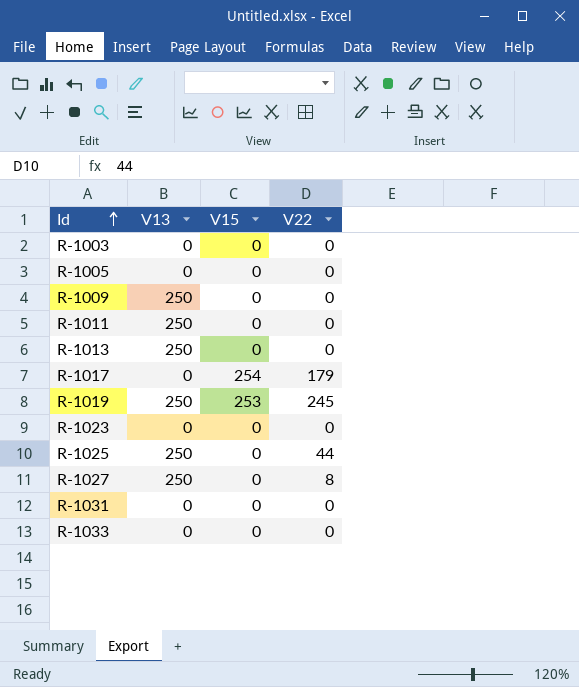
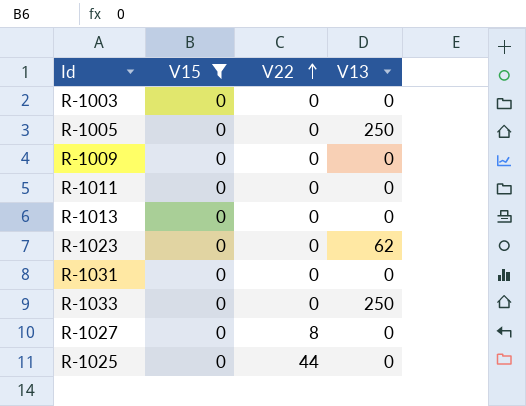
filter: none -> V15 = 0
row order: Id ascending -> V22 ascending
column V13 | position: 2 -> 4
R-1005 | V13: 0 -> 250
R-1009 | V13: 250 -> 0
R-1011 | V13: 250 -> 0
R-1013 | V13: 250 -> 0
R-1023 | V13: 0 -> 62
R-1033 | V13: 0 -> 250
R-1027 | V13: 250 -> 0
R-1025 | V13: 250 -> 0

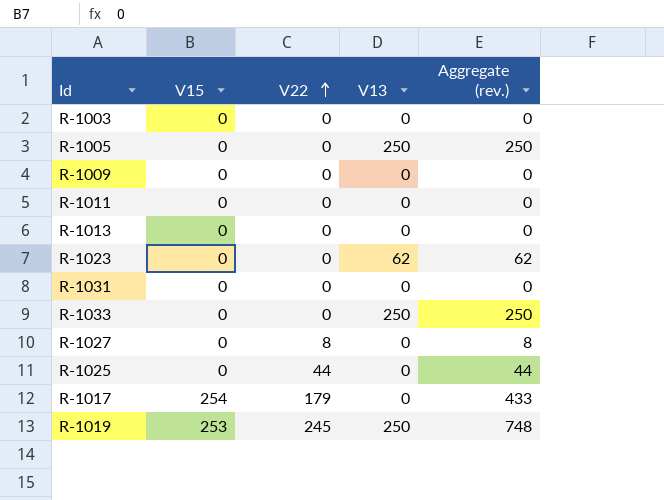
filter: V15 = 0 -> none
column Aggregate (rev.) | formula: none -> [V15] + [V22] + [V13]

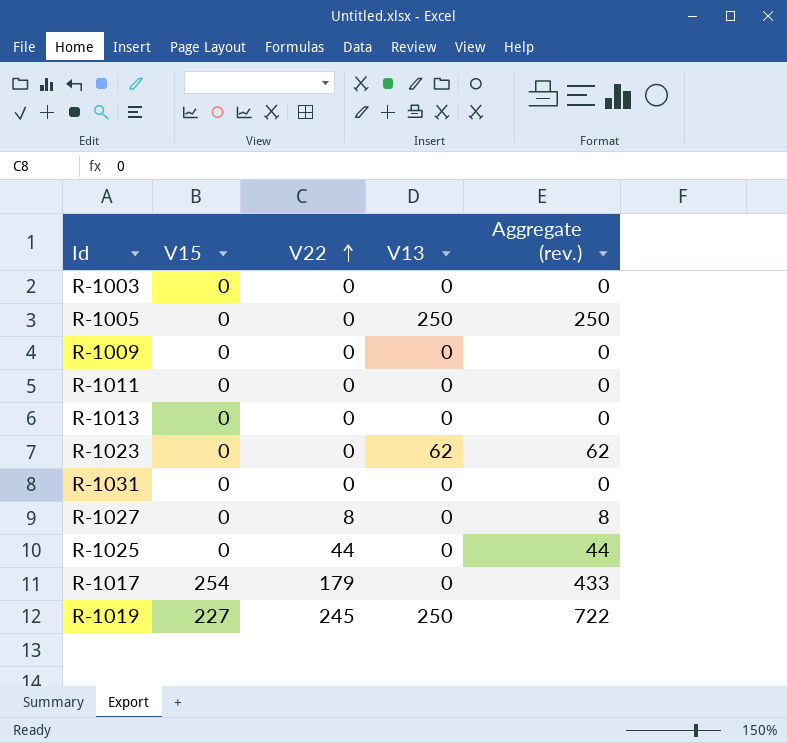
row R-1033: 0 | 0 | 250 | 250 -> none
R-1019 | V15: 253 -> 227
R-1019 | Aggregate (rev.): 748 -> 722

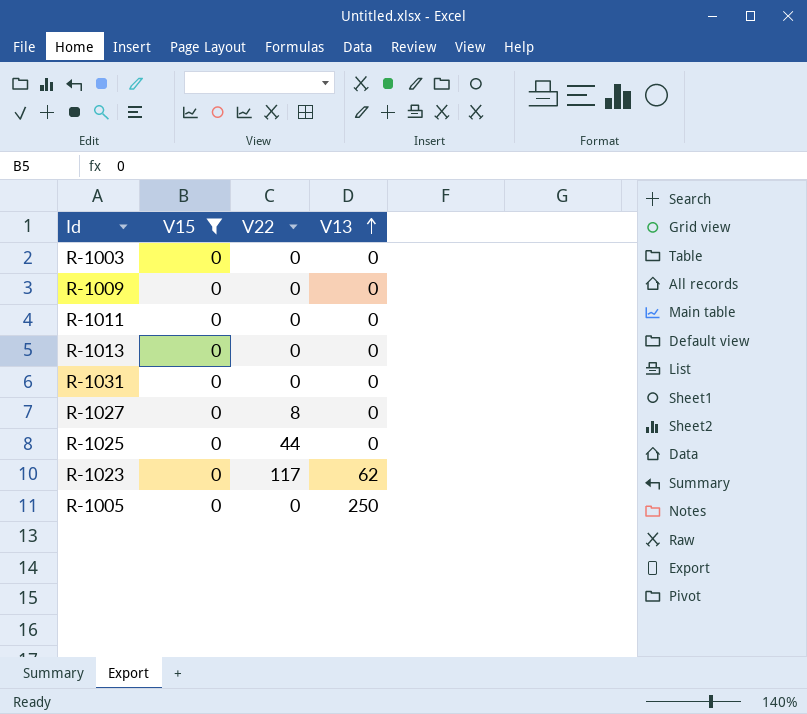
filter: none -> V15 = 0
row order: V22 ascending -> V13 ascending
column Aggregate (rev.) | formula: [V15] + [V22] + [V13] -> none
R-1023 | V22: 0 -> 117

